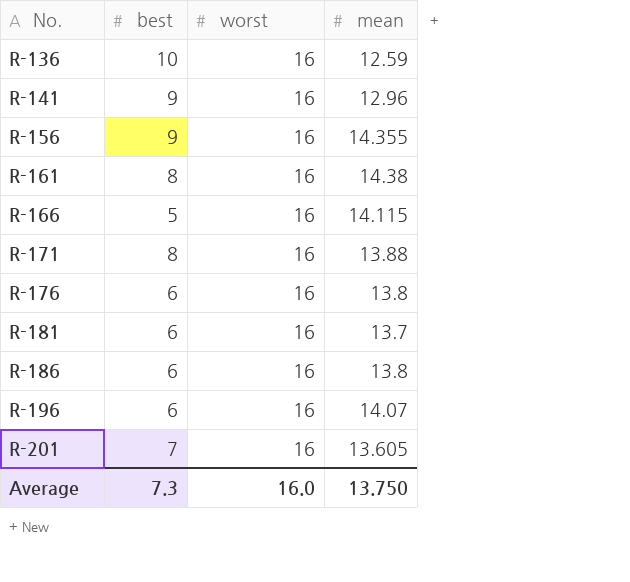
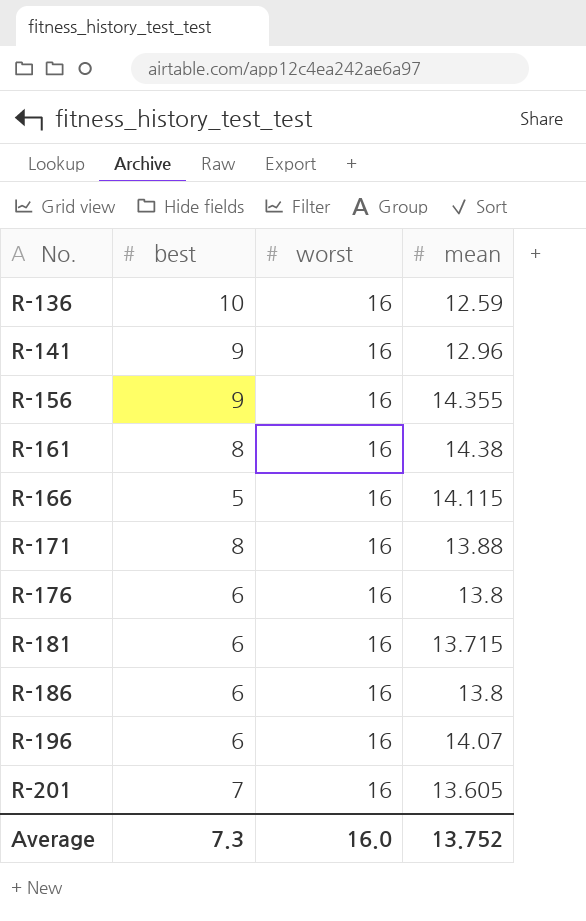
R-181 | mean: 13.7 -> 13.715
Average | mean: 13.750 -> 13.752

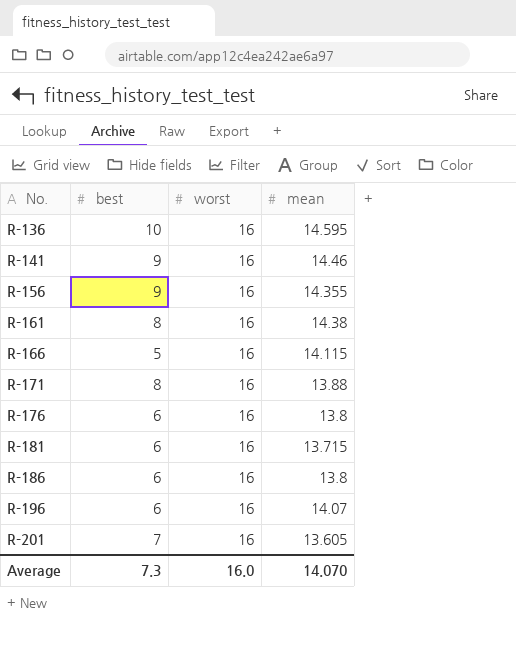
R-136 | mean: 12.59 -> 14.595
R-141 | mean: 12.96 -> 14.46
Average | mean: 13.752 -> 14.070

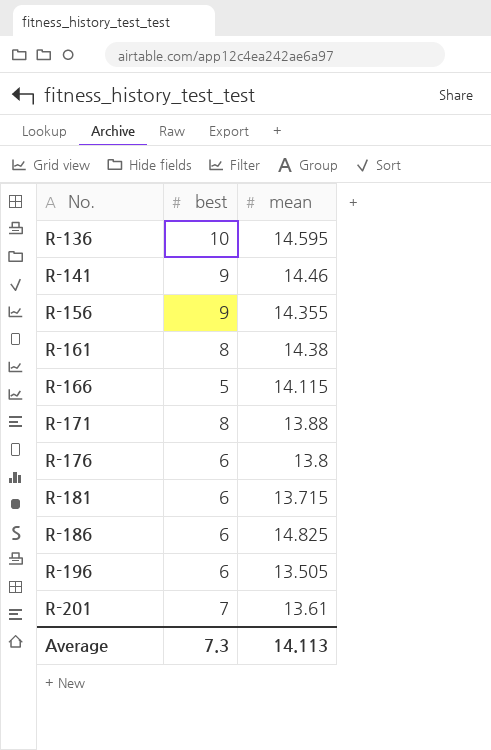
column worst | position: 3 -> none
R-186 | mean: 13.8 -> 14.825
R-196 | mean: 14.07 -> 13.505
R-201 | mean: 13.605 -> 13.61
Average | mean: 14.070 -> 14.113

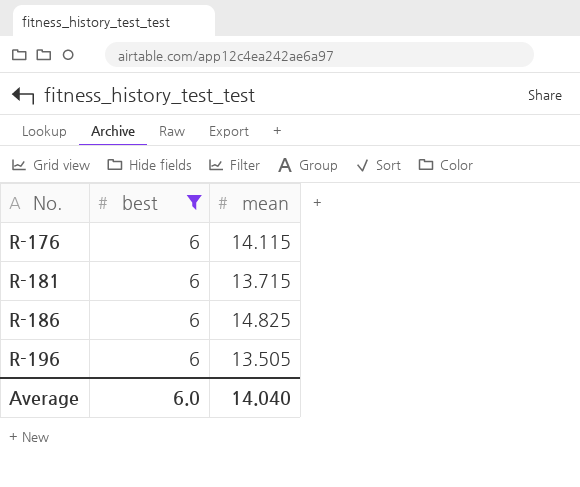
filter: none -> best = 6
R-176 | mean: 13.8 -> 14.115
Average | best: 7.3 -> 6.0
Average | mean: 14.113 -> 14.040

